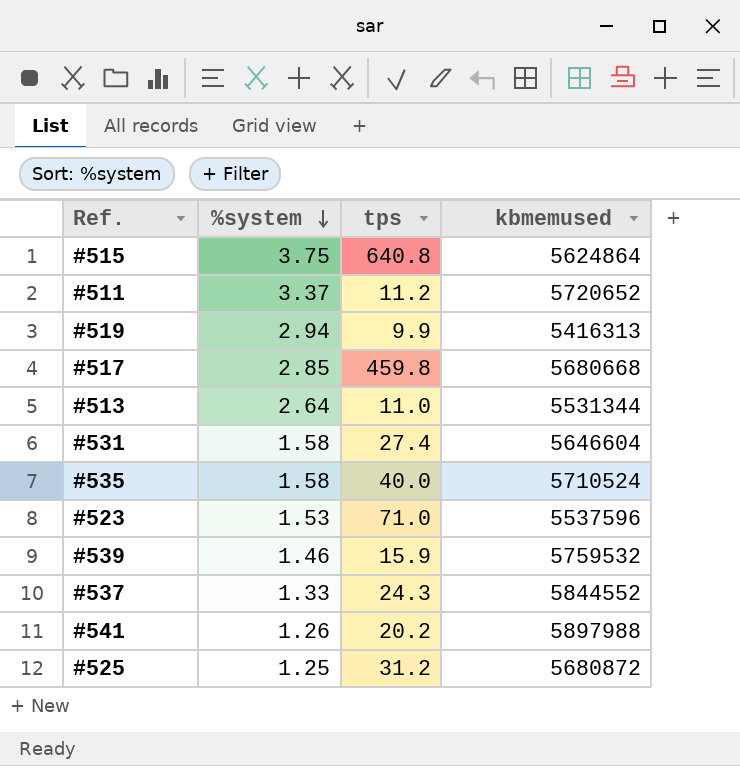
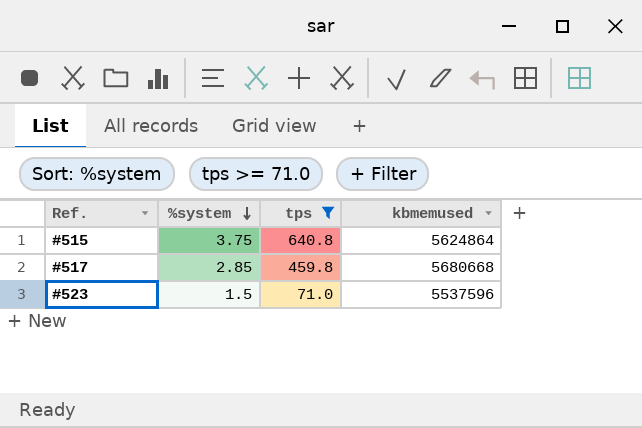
filter: none -> tps >= 71.0
#523 | %system: 1.53 -> 1.5

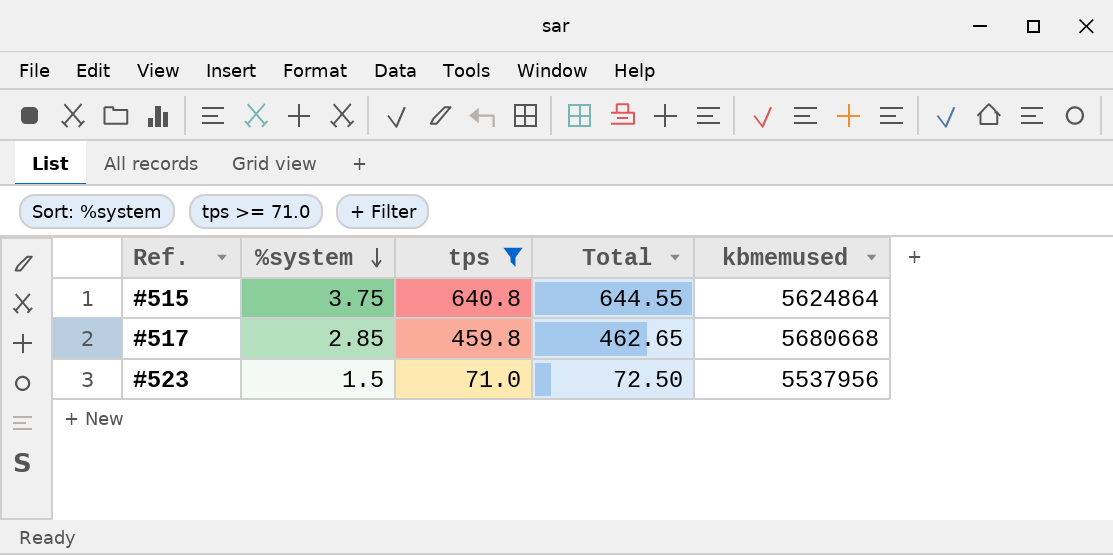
column Total | formula: none -> [%system] + [tps]
#523 | kbmemused: 5537596 -> 5537956

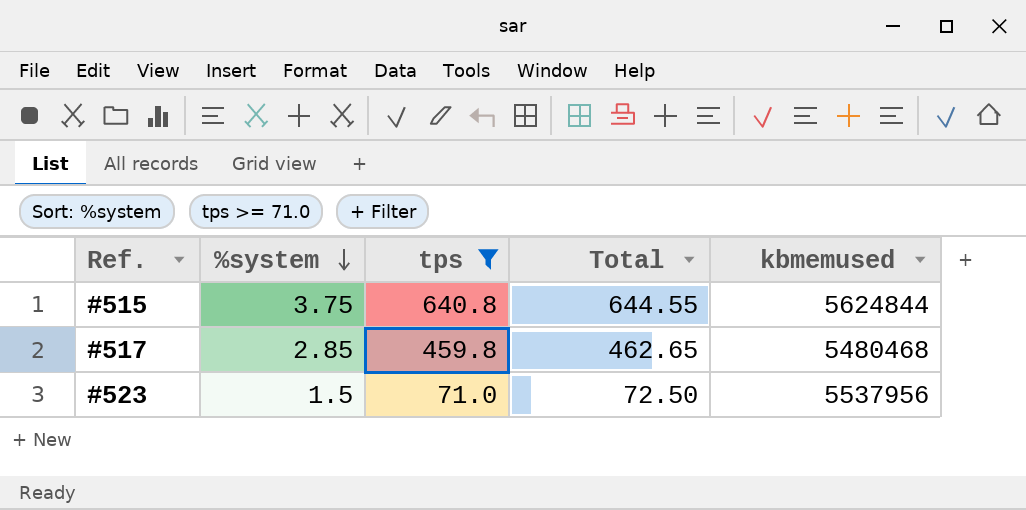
#515 | kbmemused: 5624864 -> 5624844
#517 | kbmemused: 5680668 -> 5480468

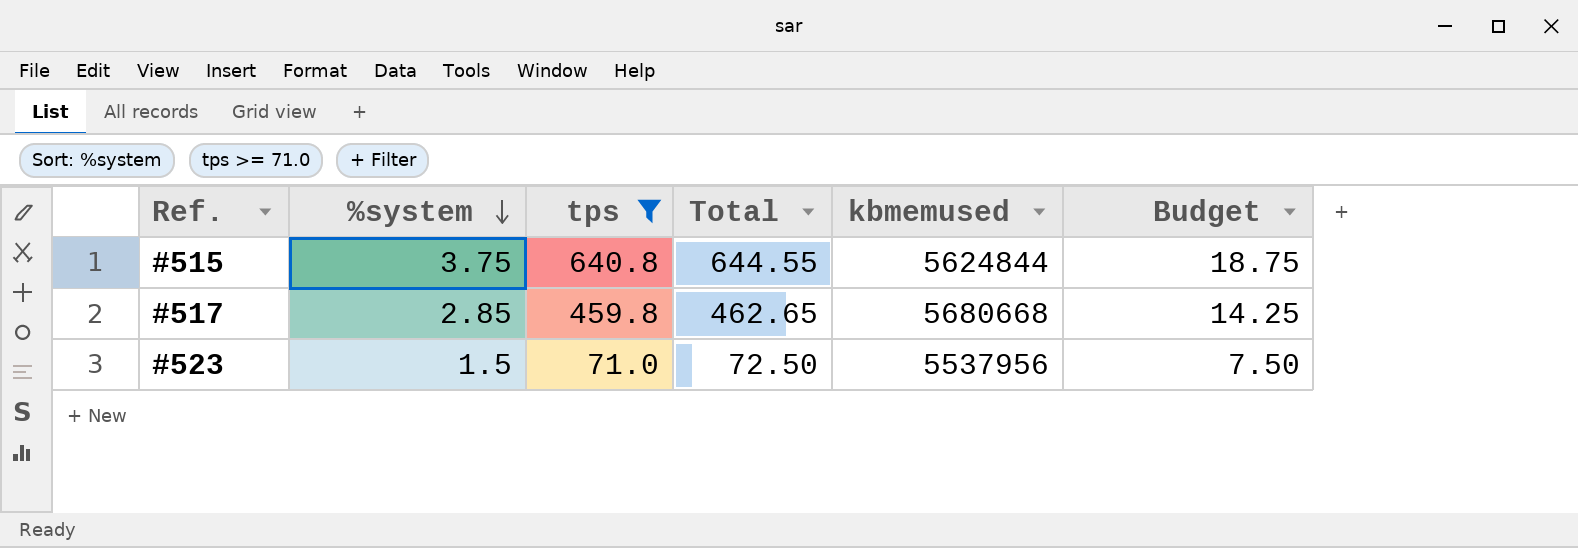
column Budget | formula: none -> [%system] * 5
#517 | kbmemused: 5480468 -> 5680668

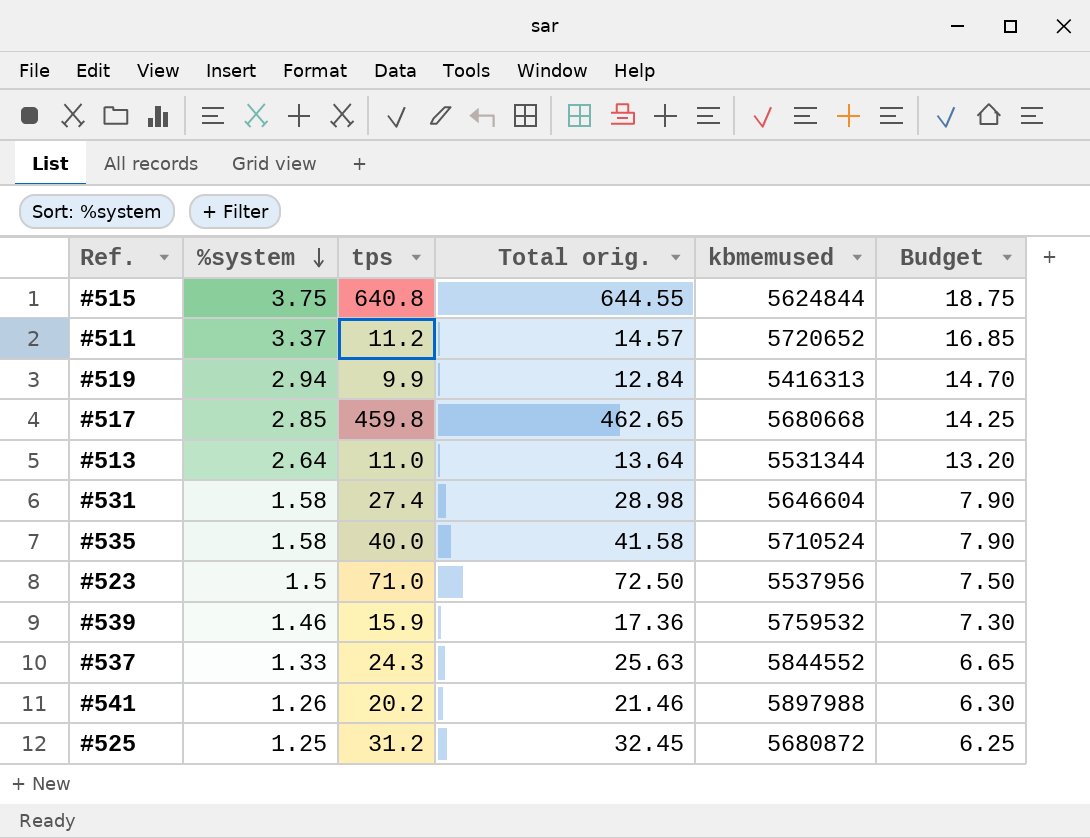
filter: tps >= 71.0 -> none
column name: Total -> Total orig.

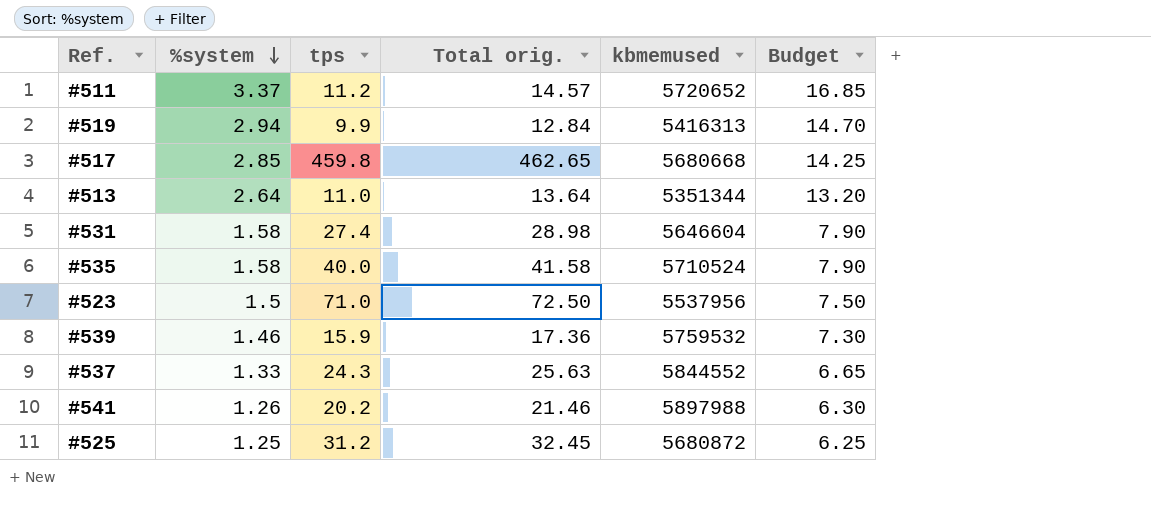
row #515: 3.75 | 640.8 | 644.55 | 5624844 | 18.75 -> none
#513 | kbmemused: 5531344 -> 5351344

